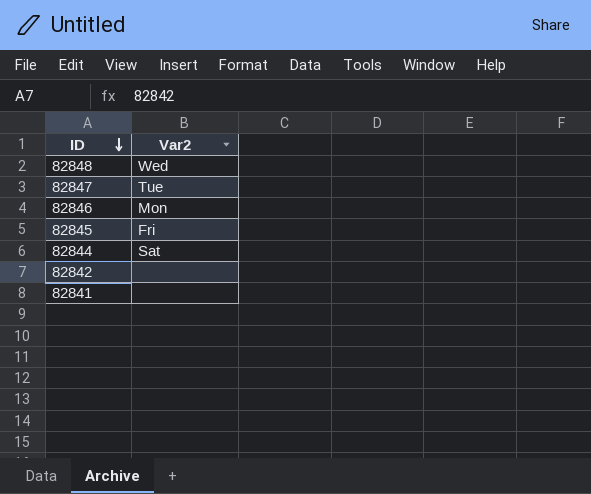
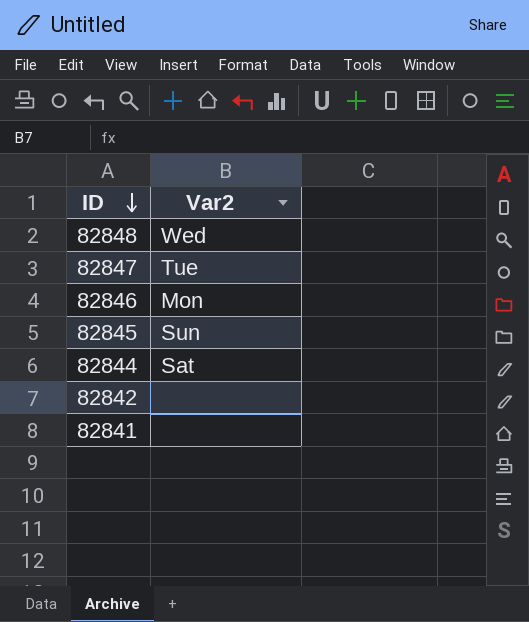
82845 | Var2: Fri -> Sun

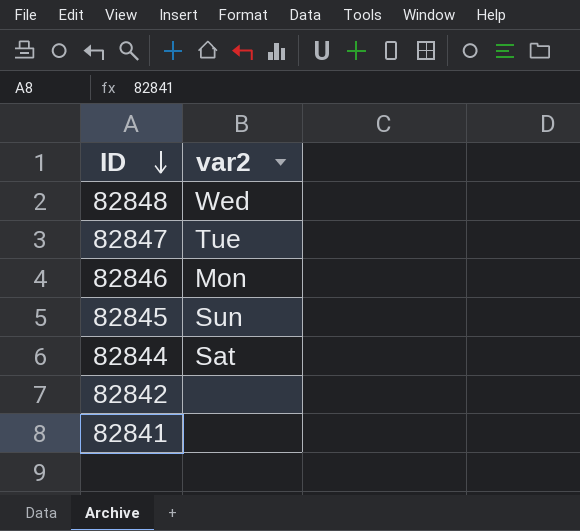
column name: Var2 -> var2

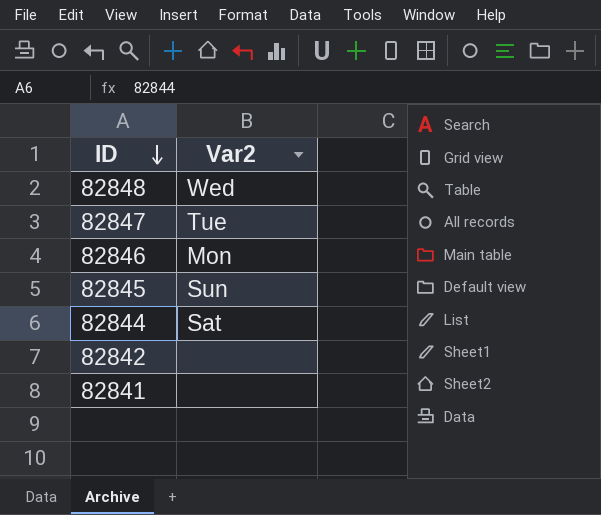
column name: var2 -> Var2

